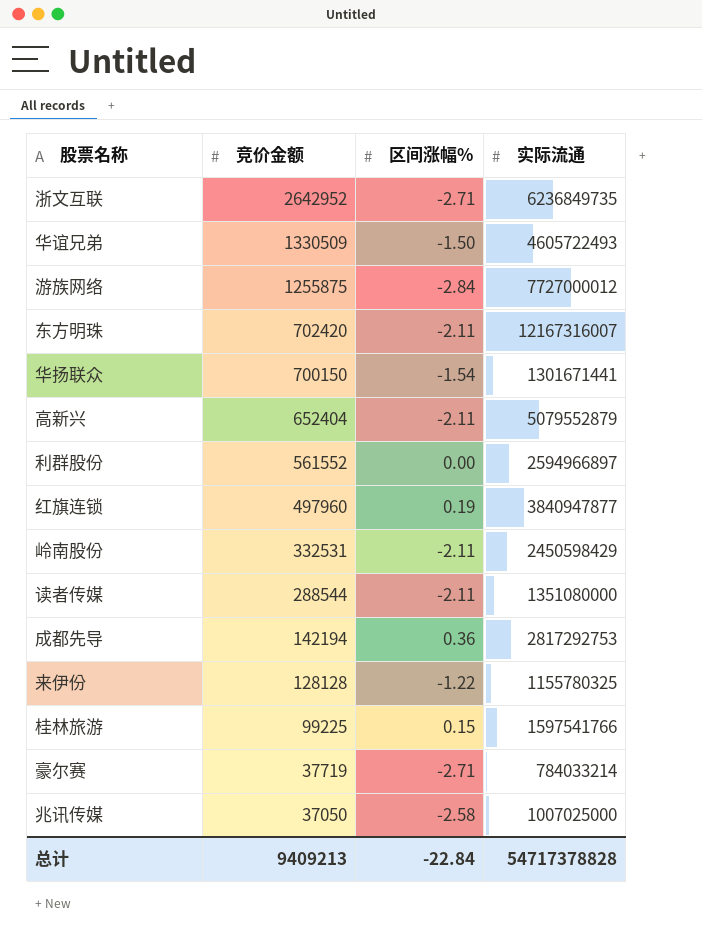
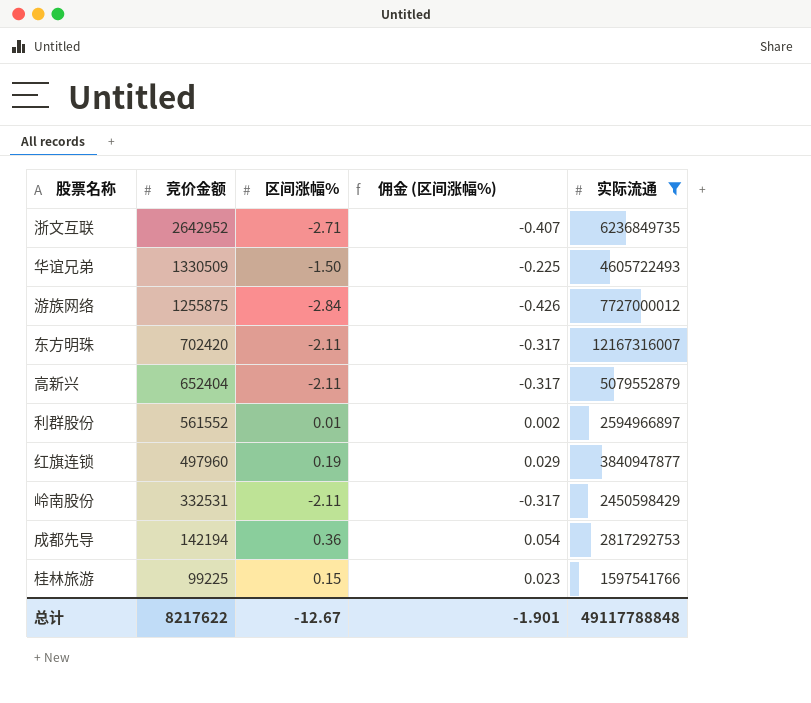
filter: none -> 实际流通 >= 1597541766
column 佣金 (区间涨幅%) | formula: none -> [区间涨幅%] * 0.15
利群股份 | 区间涨幅%: 0.00 -> 0.01
总计 | 竞价金额: 9409213 -> 8217622
总计 | 区间涨幅%: -22.84 -> -12.67
总计 | 实际流通: 54717378828 -> 49117788848

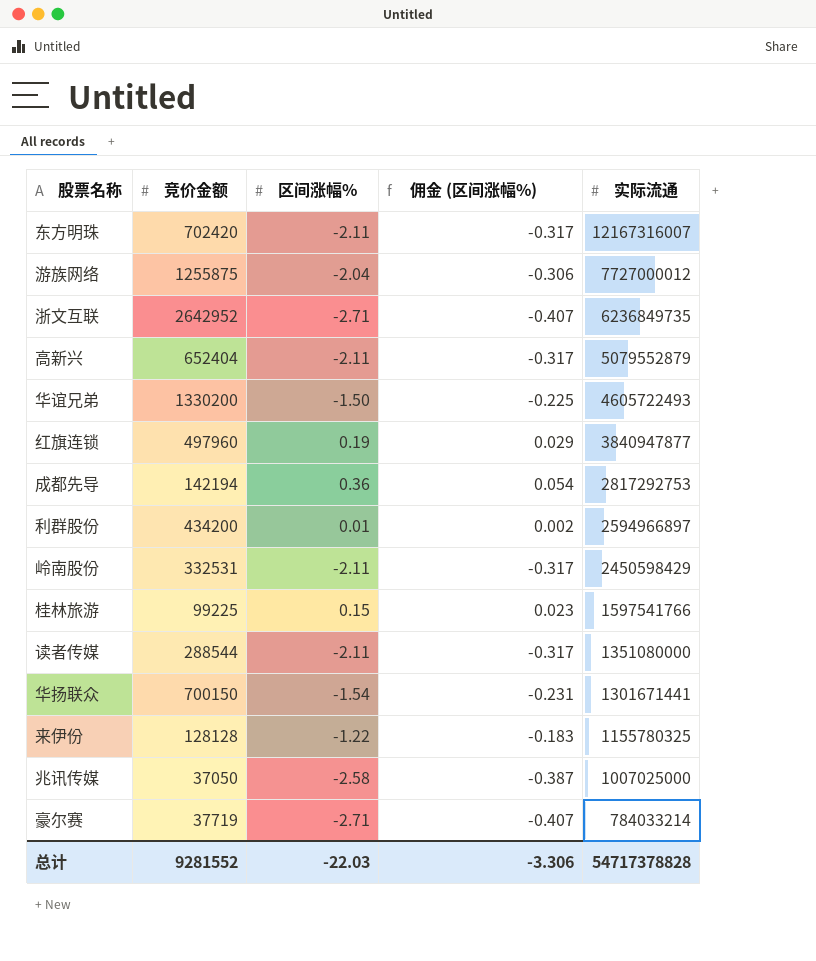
filter: 实际流通 >= 1597541766 -> none
row order: 竞价金额 descending -> 实际流通 descending
游族网络 | 区间涨幅%: -2.84 -> -2.04
游族网络 | 佣金 (区间涨幅%): -0.426 -> -0.306
华谊兄弟 | 竞价金额: 1330509 -> 1330200
利群股份 | 竞价金额: 561552 -> 434200
总计 | 竞价金额: 8217622 -> 9281552
总计 | 区间涨幅%: -12.67 -> -22.03
总计 | 佣金 (区间涨幅%): -1.901 -> -3.306
总计 | 实际流通: 49117788848 -> 54717378828

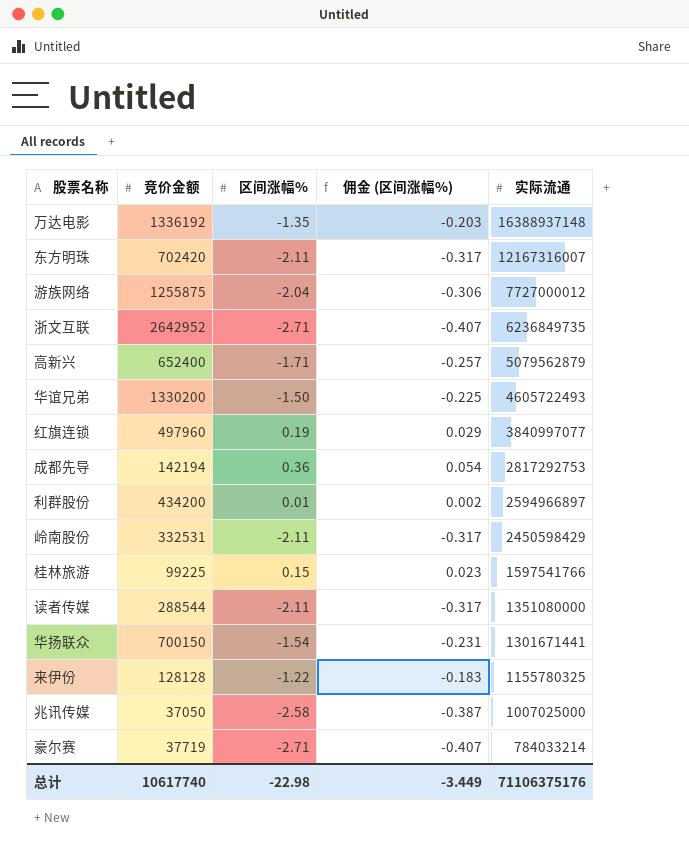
row 万达电影: none -> 1336192 | -1.35 | -0.203 | 16388937148
高新兴 | 竞价金额: 652404 -> 652400
高新兴 | 区间涨幅%: -2.11 -> -1.71
高新兴 | 佣金 (区间涨幅%): -0.317 -> -0.257
高新兴 | 实际流通: 5079552879 -> 5079562879
红旗连锁 | 实际流通: 3840947877 -> 3840997077
总计 | 竞价金额: 9281552 -> 10617740
总计 | 区间涨幅%: -22.03 -> -22.98
总计 | 佣金 (区间涨幅%): -3.306 -> -3.449
总计 | 实际流通: 54717378828 -> 71106375176

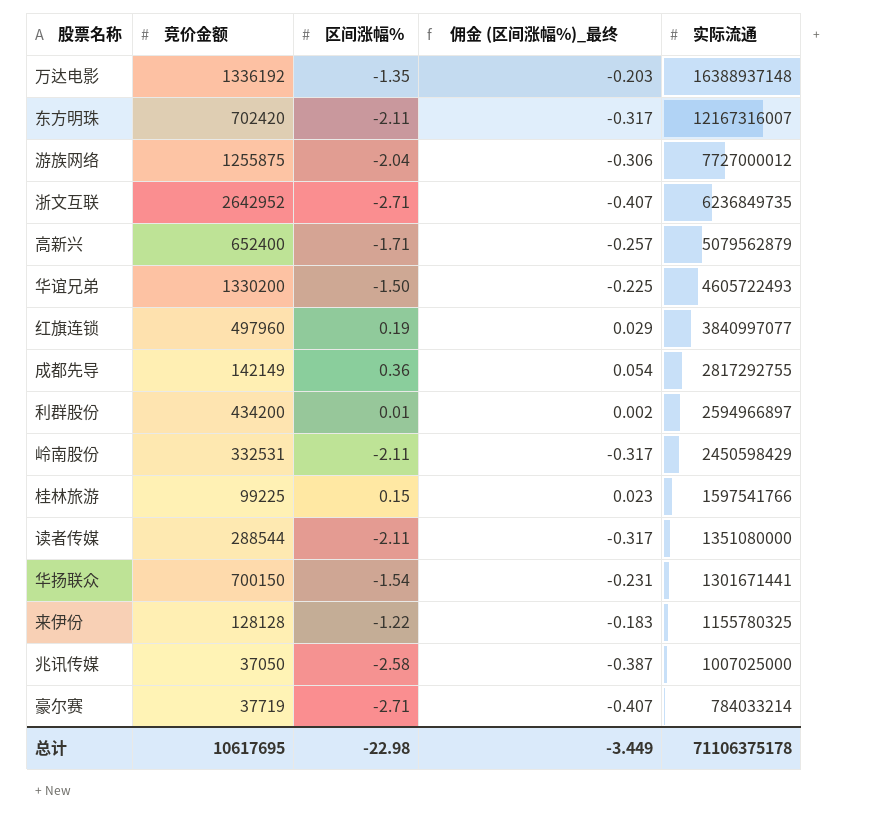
column name: 佣金 (区间涨幅%) -> 佣金 (区间涨幅%)_最终
成都先导 | 竞价金额: 142194 -> 142149
成都先导 | 实际流通: 2817292753 -> 2817292755
总计 | 竞价金额: 10617740 -> 10617695
总计 | 实际流通: 71106375176 -> 71106375178

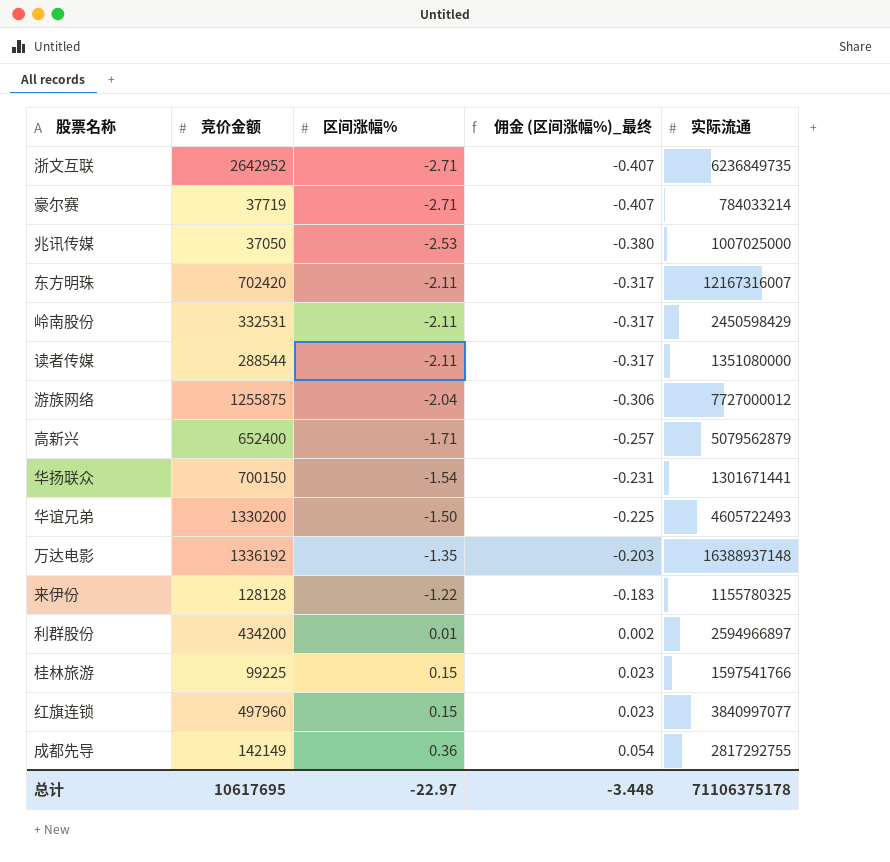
row order: 实际流通 descending -> 区间涨幅% ascending
兆讯传媒 | 区间涨幅%: -2.58 -> -2.53
兆讯传媒 | 佣金 (区间涨幅%)_最终: -0.387 -> -0.380
红旗连锁 | 区间涨幅%: 0.19 -> 0.15
红旗连锁 | 佣金 (区间涨幅%)_最终: 0.029 -> 0.023
总计 | 区间涨幅%: -22.98 -> -22.97
总计 | 佣金 (区间涨幅%)_最终: -3.449 -> -3.448

